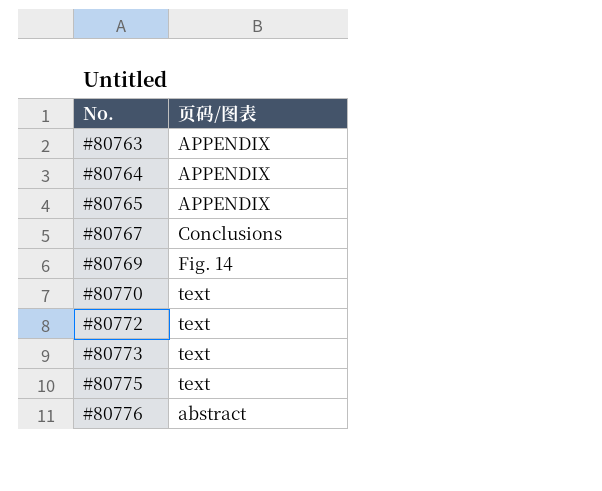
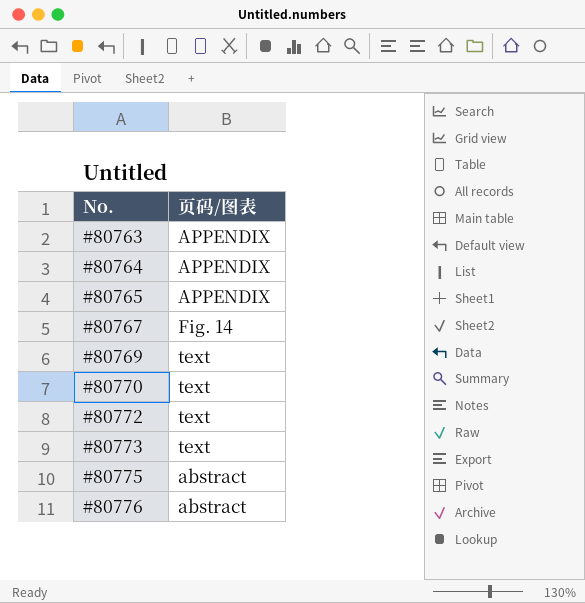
#80767 | 页码/图表: Conclusions -> Fig. 14
#80769 | 页码/图表: Fig. 14 -> text
#80775 | 页码/图表: text -> abstract

